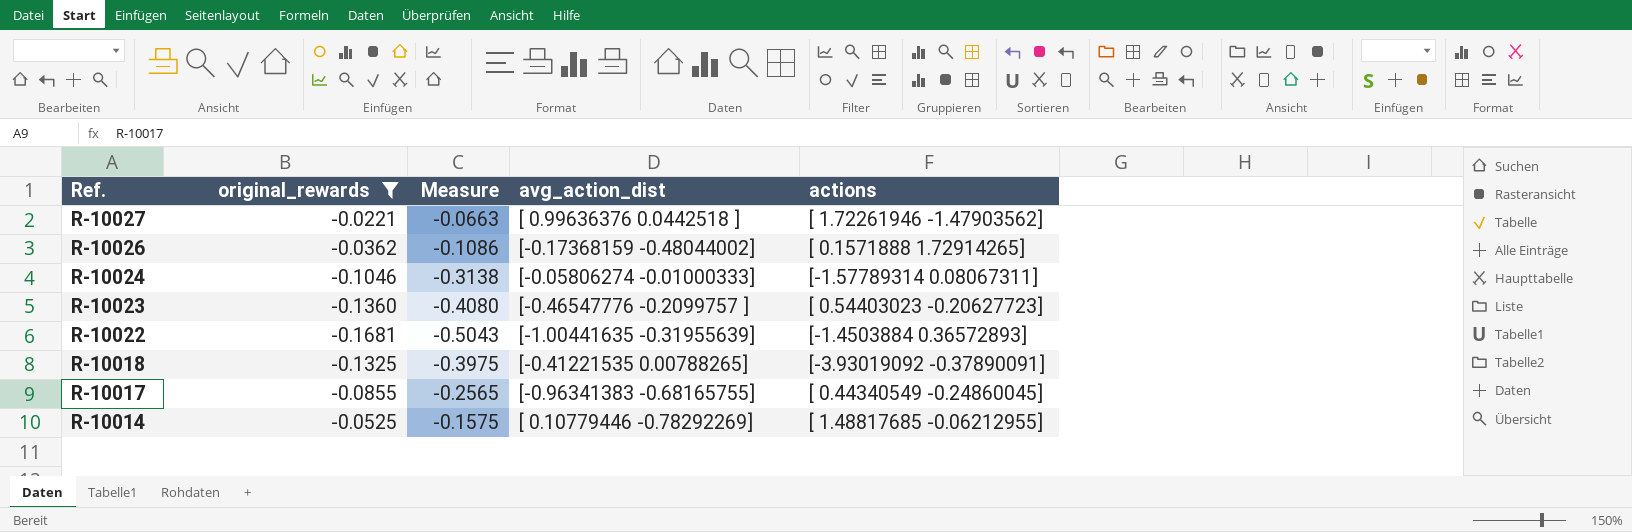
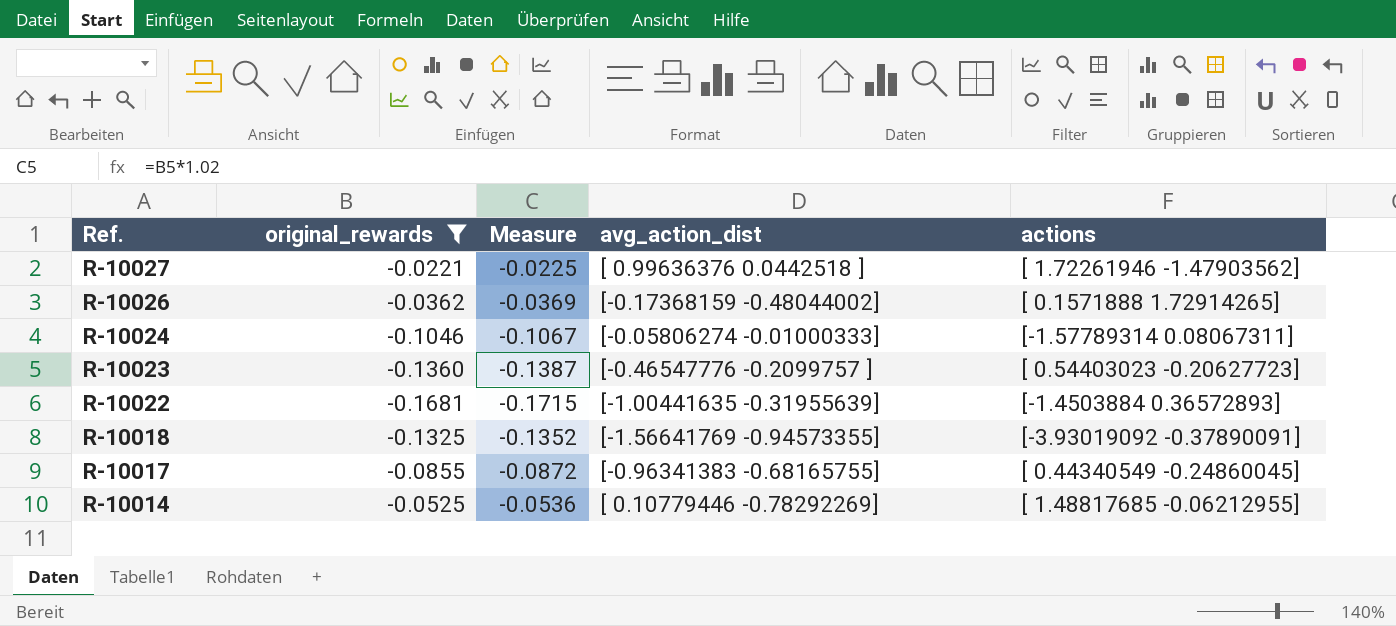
column Measure | formula: [original_rewards] * 3 -> [original_rewards] * 1.02
R-10018 | avg_action_dist: [-0.41221535 0.00788265] -> [-1.56641769 -0.94573355]

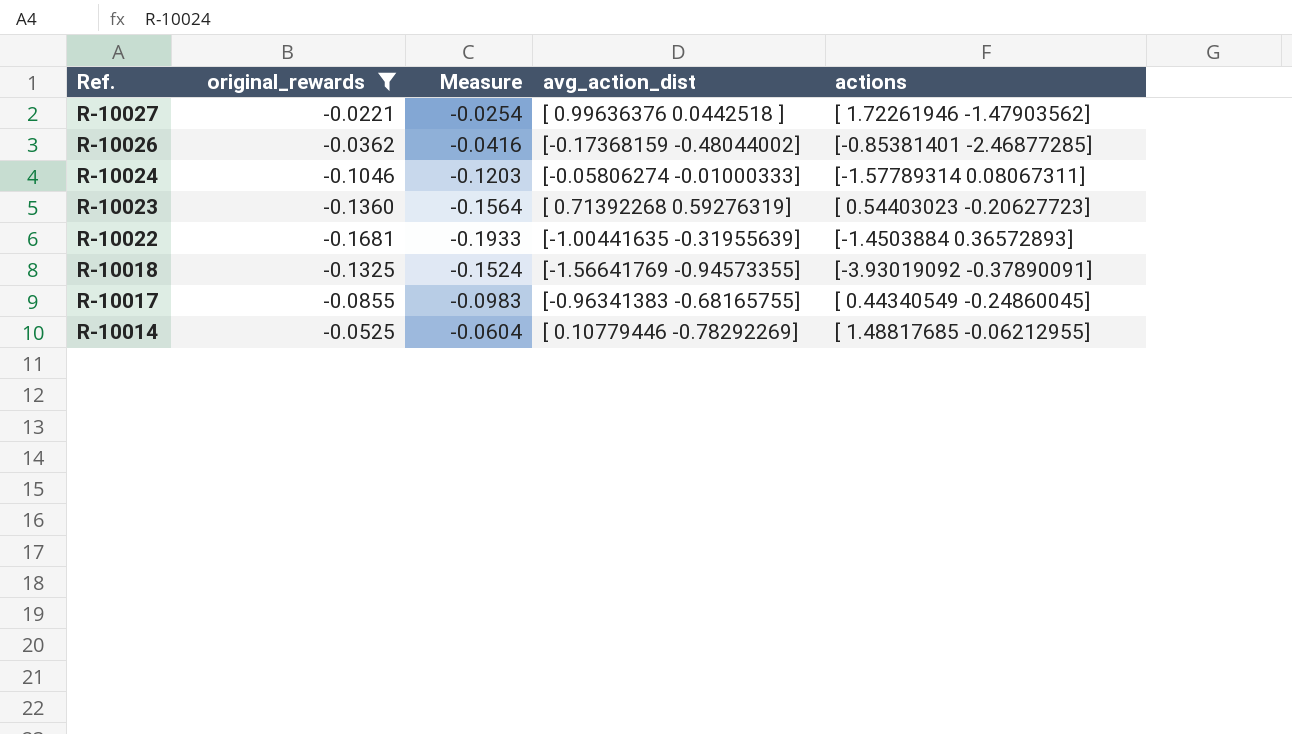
column Measure | formula: [original_rewards] * 1.02 -> [original_rewards] * 1.15
R-10026 | actions: [ 0.1571888 1.72914265] -> [-0.85381401 -2.46877285]
R-10023 | avg_action_dist: [-0.46547776 -0.2099757 ] -> [ 0.71392268 0.59276319]

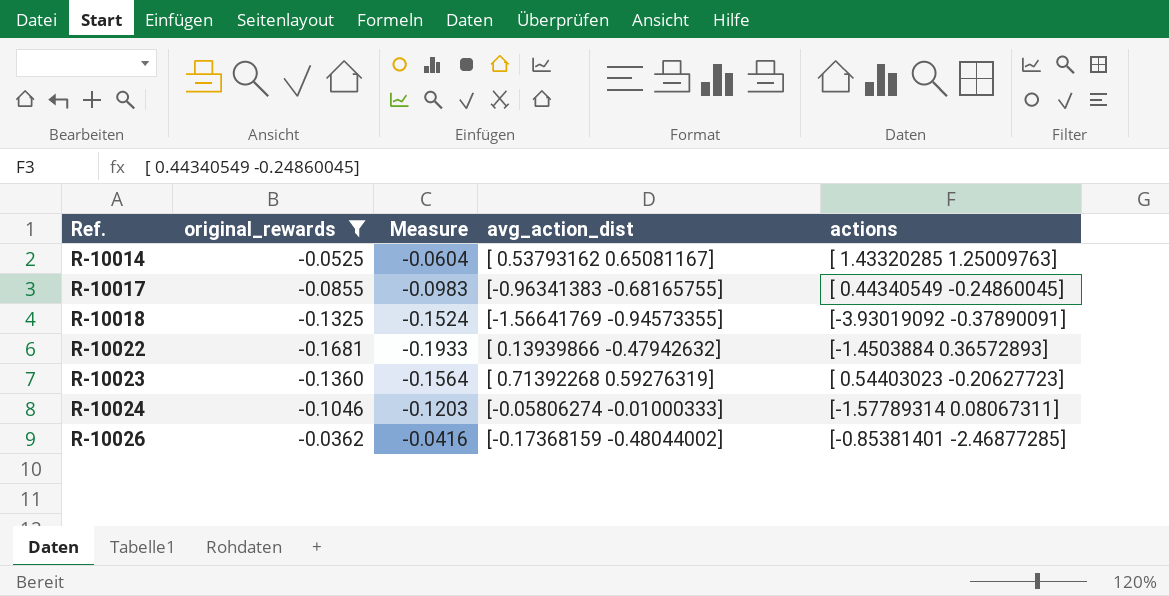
row order: Ref. descending -> Ref. ascending
row R-10027: -0.0221 | -0.0254 | [ 0.99636376 0.0442518 ] | [ 1.72261946 -1.47903562] -> none
R-10014 | avg_action_dist: [ 0.10779446 -0.78292269] -> [ 0.53793162 0.65081167]
R-10014 | actions: [ 1.48817685 -0.06212955] -> [ 1.43320285 1.25009763]
R-10022 | avg_action_dist: [-1.00441635 -0.31955639] -> [ 0.13939866 -0.47942632]

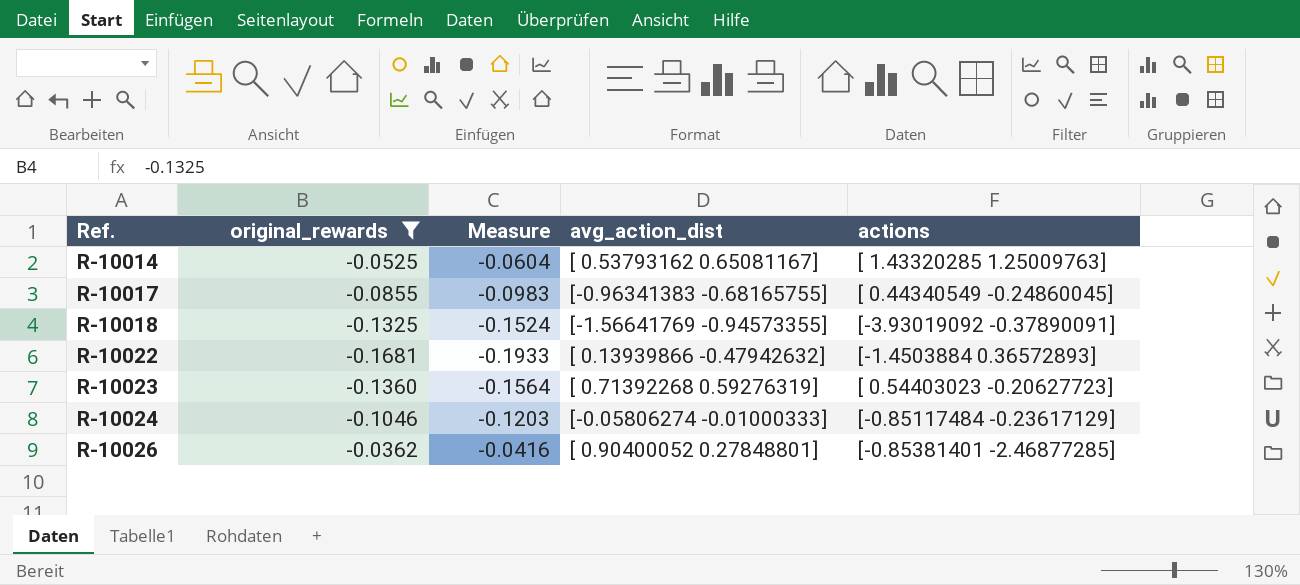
R-10024 | actions: [-1.57789314 0.08067311] -> [-0.85117484 -0.23617129]
R-10026 | avg_action_dist: [-0.17368159 -0.48044002] -> [ 0.90400052 0.27848801]

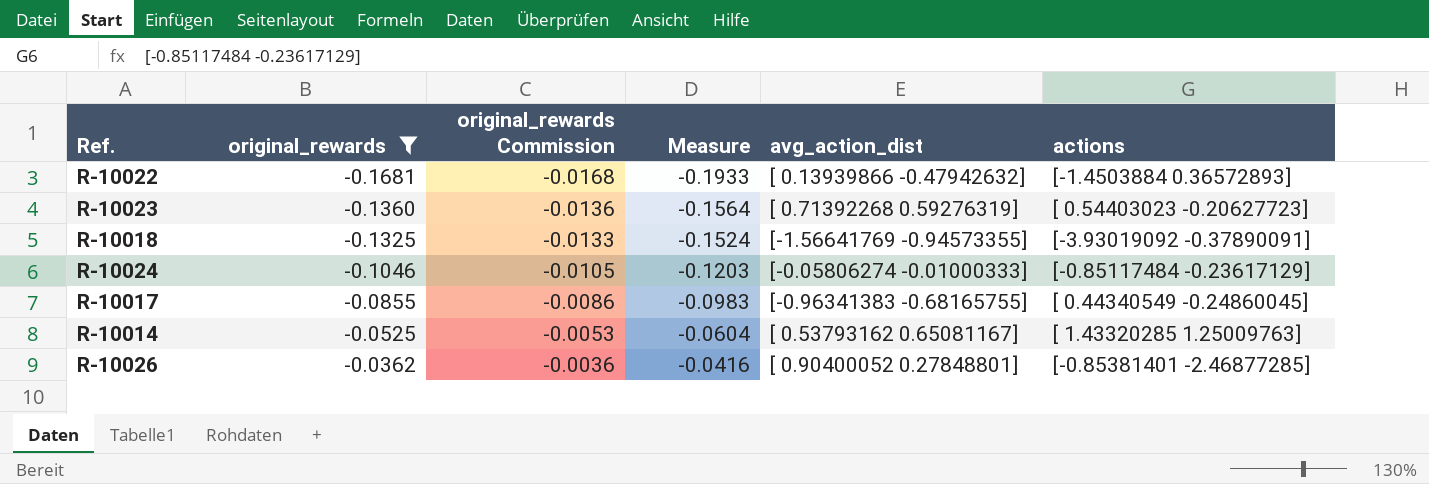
row order: Ref. ascending -> original_rewards ascending
column original_rewards Commission | formula: none -> [original_rewards] * 0.1

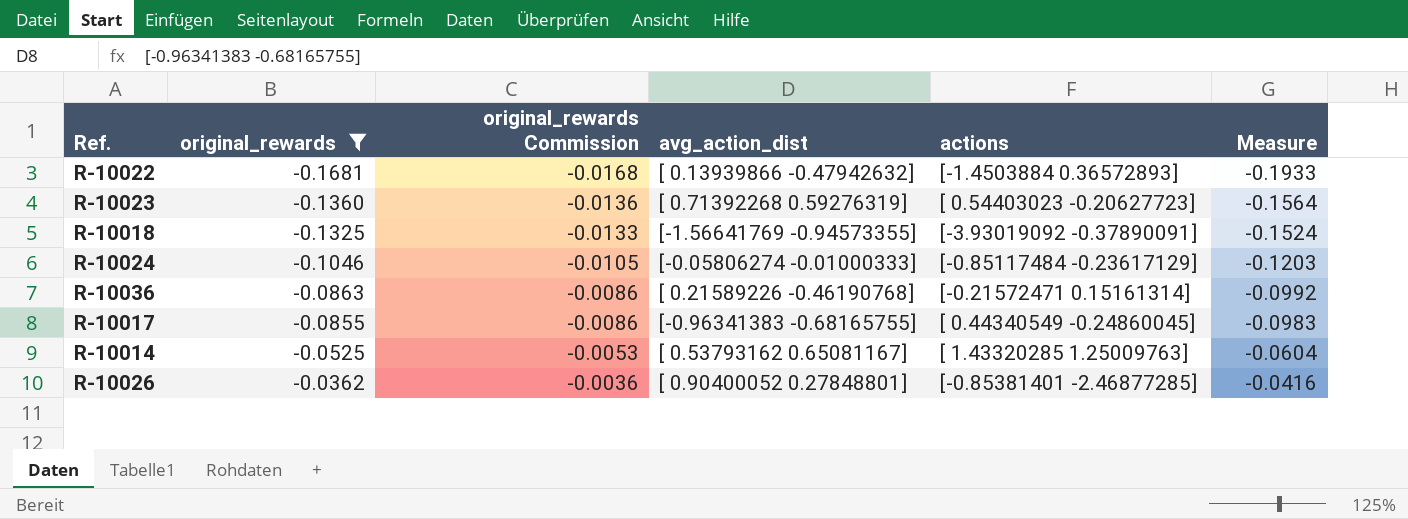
column Measure | position: 4 -> 6
row R-10036: none -> -0.0863 | -0.0086 | [ 0.21589226 -0.46190768] | [-0.21572471 0.15161314] | -0.0992

